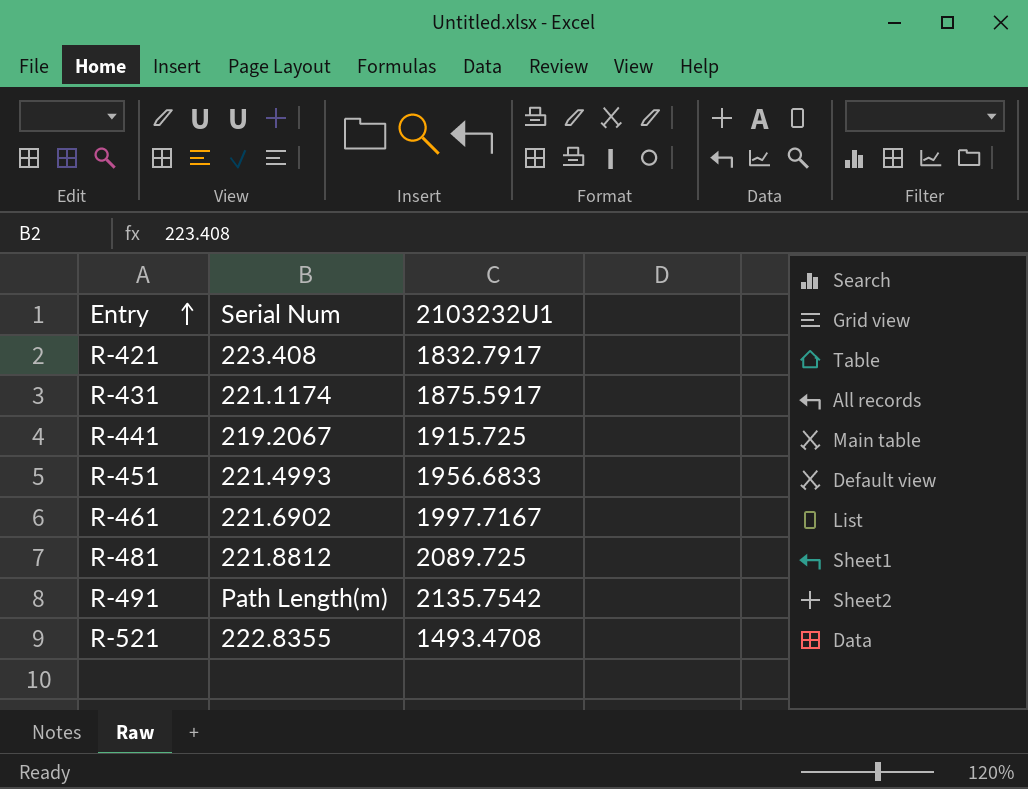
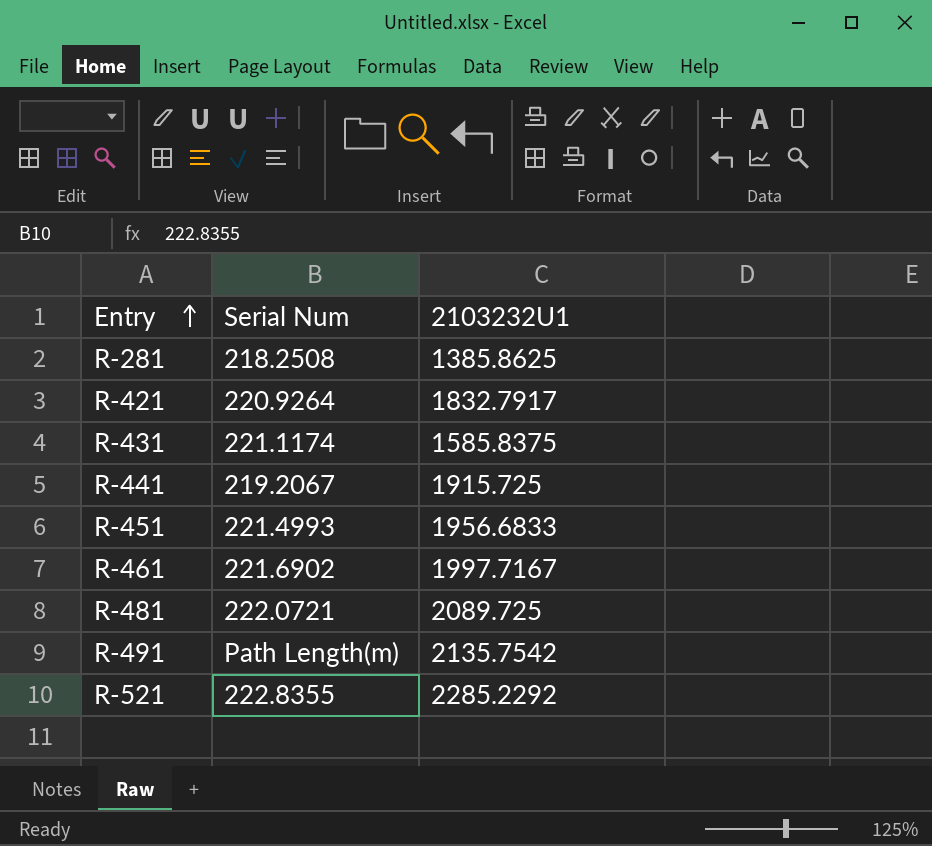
row R-281: none -> 218.2508 | 1385.8625
R-421 | Serial Num: 223.408 -> 220.9264
R-431 | 2103232U1: 1875.5917 -> 1585.8375
R-481 | Serial Num: 221.8812 -> 222.0721
R-521 | 2103232U1: 1493.4708 -> 2285.2292

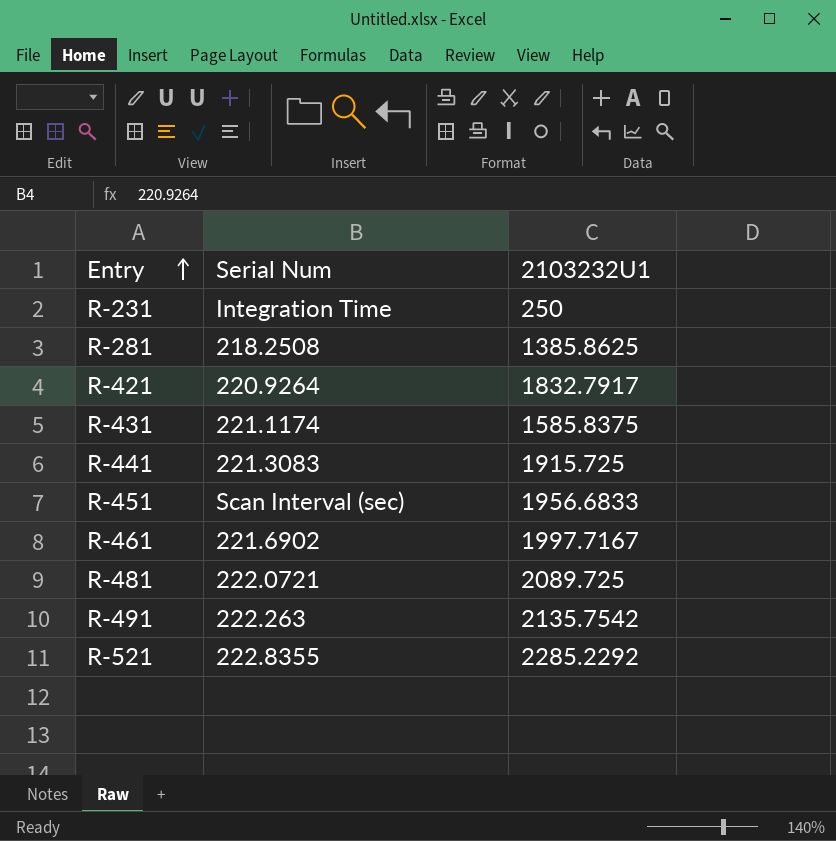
row R-231: none -> Integration Time | 250
R-441 | Serial Num: 219.2067 -> 221.3083
R-451 | Serial Num: 221.4993 -> Scan Interval (sec)
R-491 | Serial Num: Path Length(m) -> 222.263

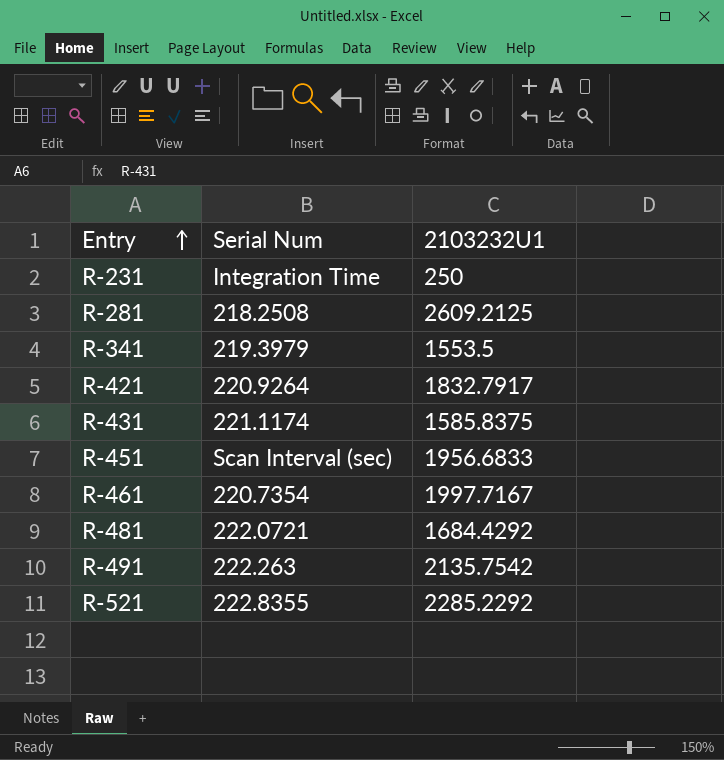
row R-441: 221.3083 | 1915.725 -> none
R-281 | 2103232U1: 1385.8625 -> 2609.2125
row R-341: none -> 219.3979 | 1553.5
R-461 | Serial Num: 221.6902 -> 220.7354
R-481 | 2103232U1: 2089.725 -> 1684.4292

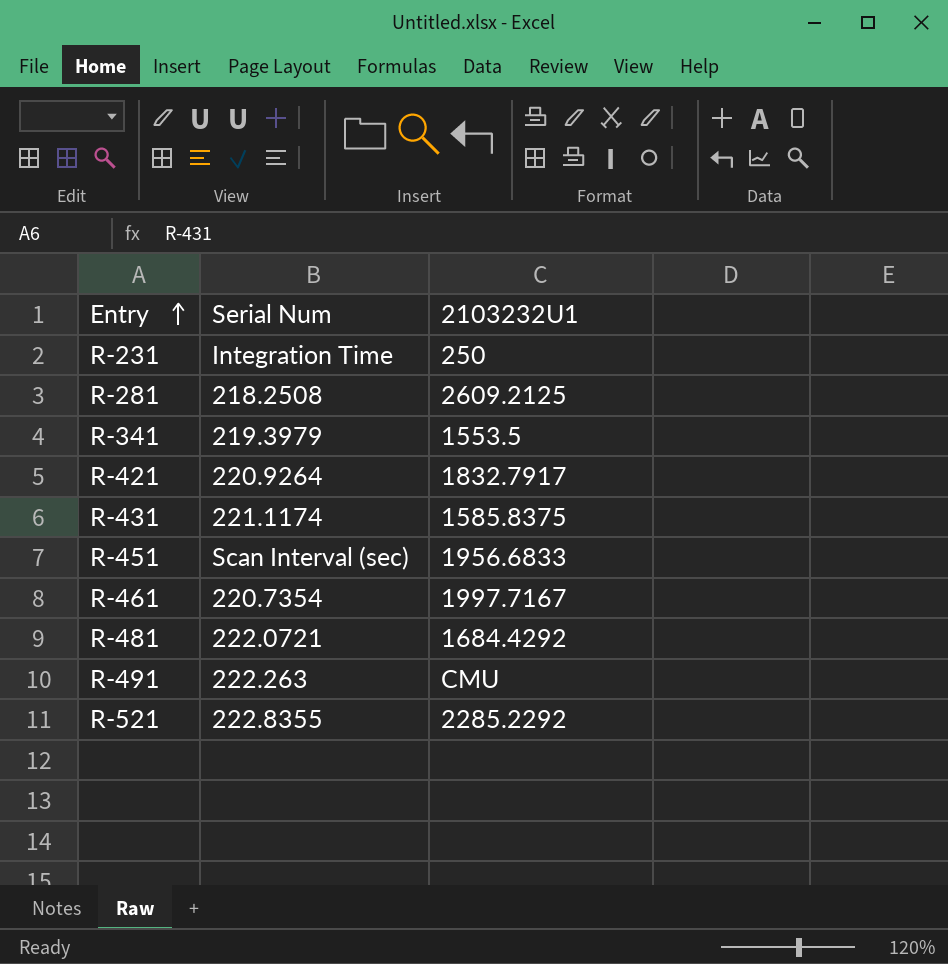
R-491 | 2103232U1: 2135.7542 -> CMU

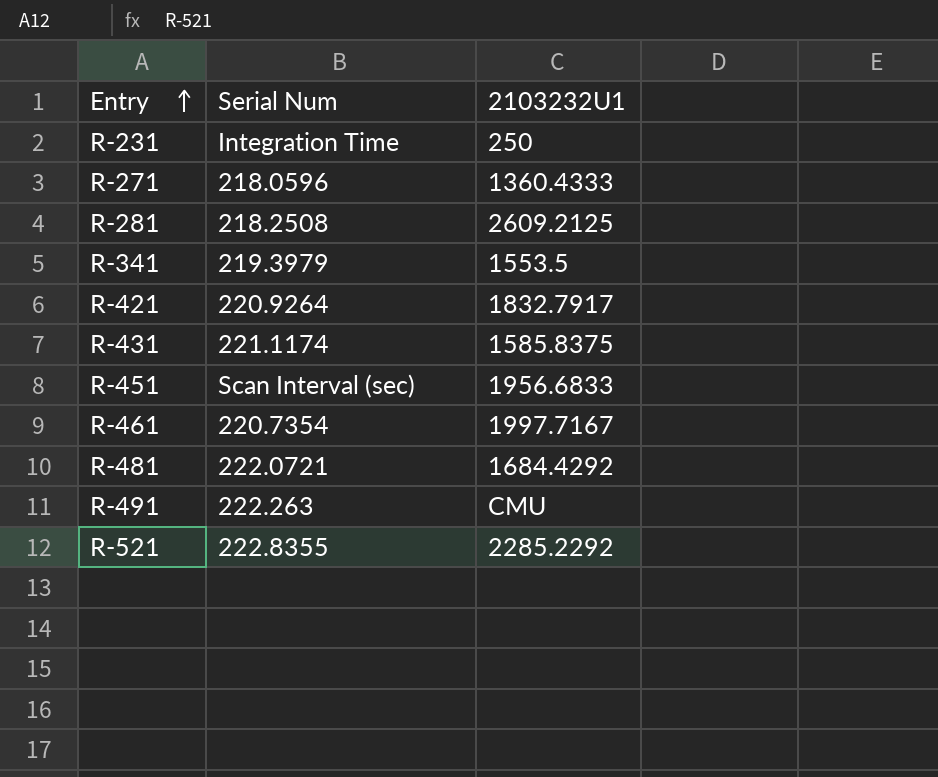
row R-271: none -> 218.0596 | 1360.4333

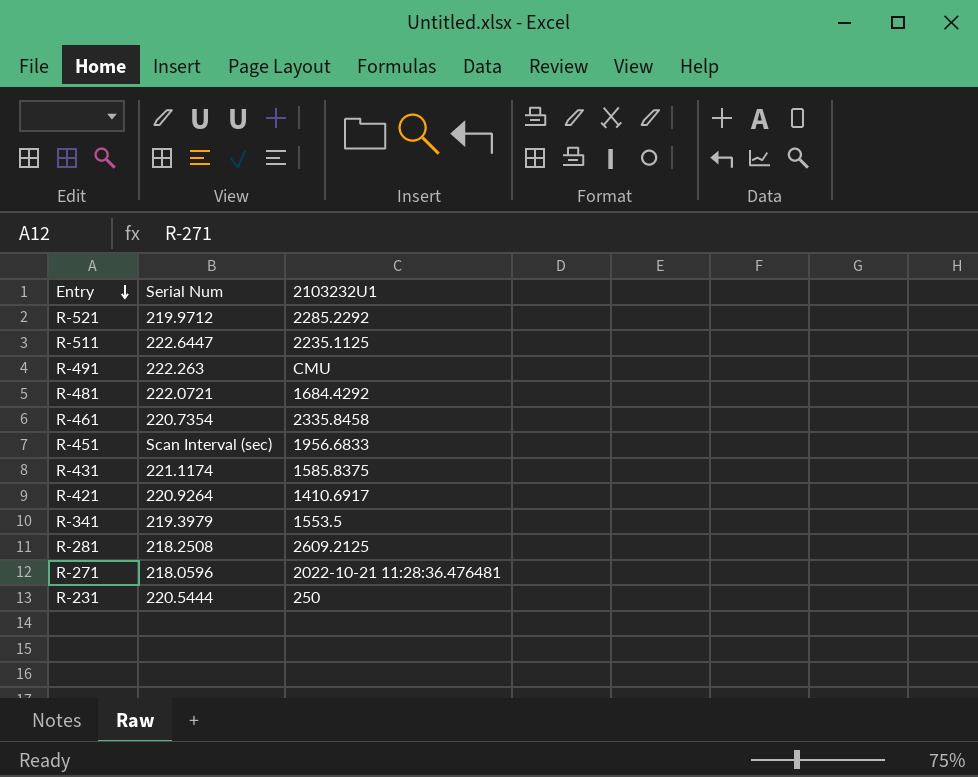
row order: Entry ascending -> Entry descending
R-521 | Serial Num: 222.8355 -> 219.9712
row R-511: none -> 222.6447 | 2235.1125
R-461 | 2103232U1: 1997.7167 -> 2335.8458
R-421 | 2103232U1: 1832.7917 -> 1410.6917
R-271 | 2103232U1: 1360.4333 -> 2022-10-21 11:28:36.476481
R-231 | Serial Num: Integration Time -> 220.5444

